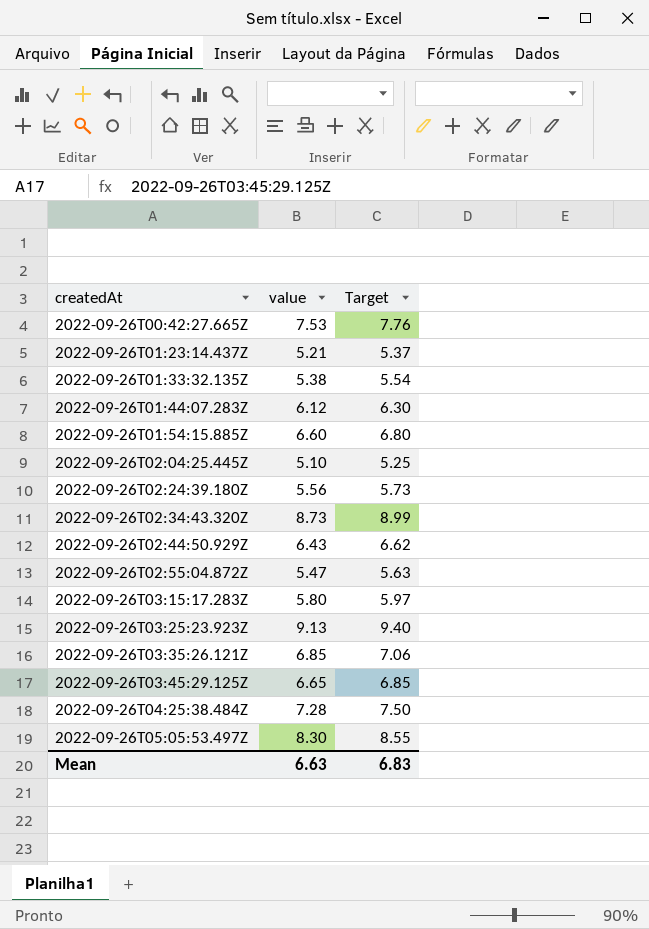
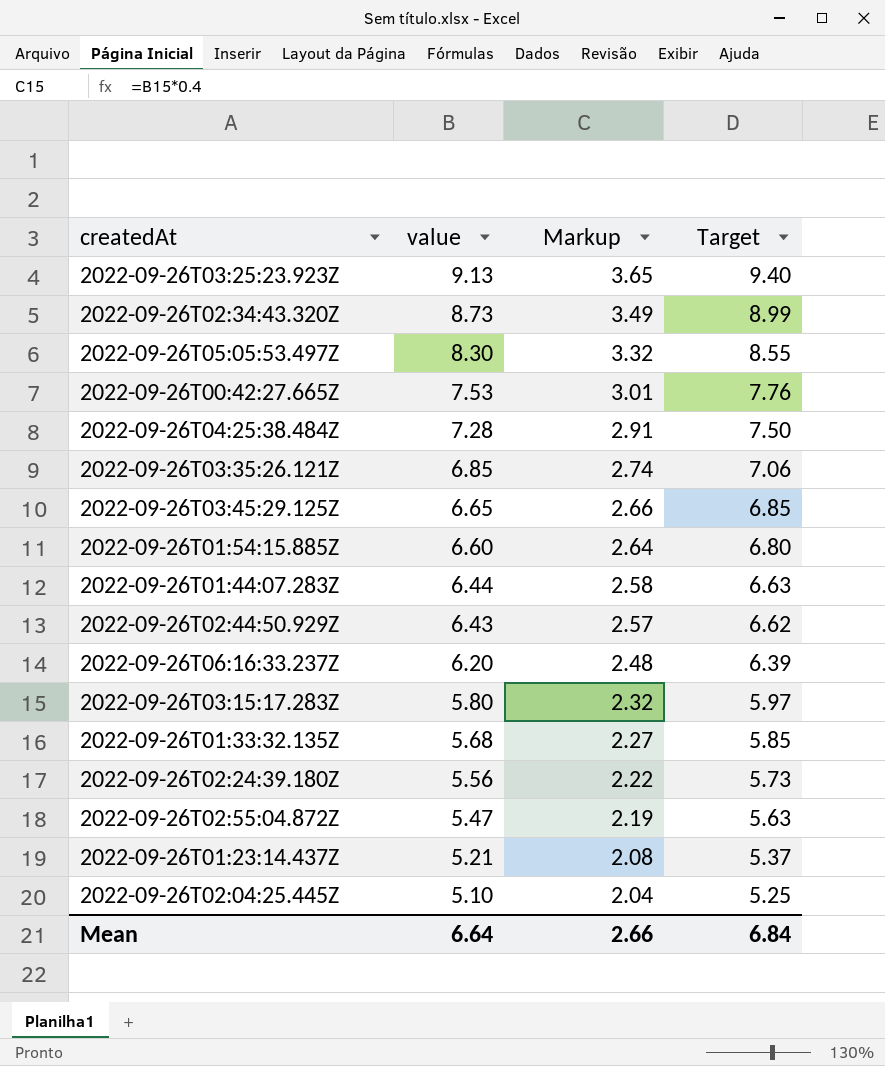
row order: createdAt ascending -> value descending
column Markup | formula: none -> [value] * 0.4
2022-09-26T01:44:07.283Z | value: 6.12 -> 6.44
2022-09-26T01:44:07.283Z | Target: 6.30 -> 6.63
row 2022-09-26T06:16:33.237Z: none -> 6.20 | 2.48 | 6.39
2022-09-26T01:33:32.135Z | value: 5.38 -> 5.68
2022-09-26T01:33:32.135Z | Target: 5.54 -> 5.85
Mean | value: 6.63 -> 6.64
Mean | Target: 6.83 -> 6.84

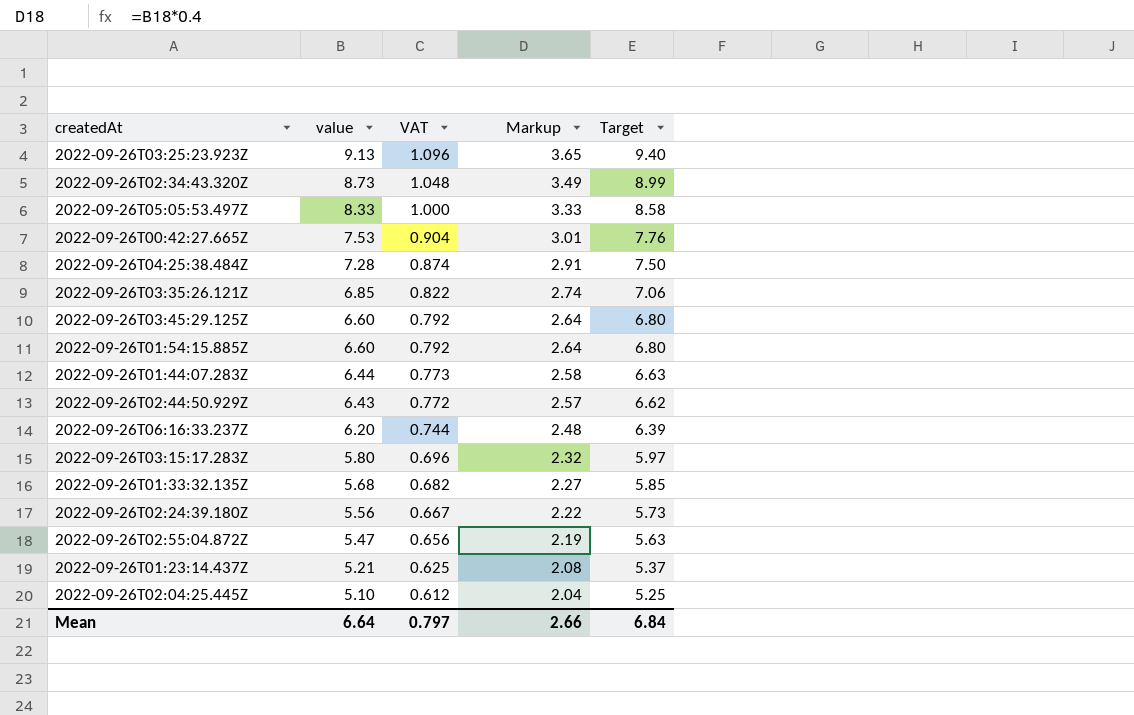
column VAT | formula: none -> [value] * 0.12
2022-09-26T05:05:53.497Z | value: 8.30 -> 8.33
2022-09-26T05:05:53.497Z | Markup: 3.32 -> 3.33
2022-09-26T05:05:53.497Z | Target: 8.55 -> 8.58
2022-09-26T03:45:29.125Z | value: 6.65 -> 6.60
2022-09-26T03:45:29.125Z | Markup: 2.66 -> 2.64
2022-09-26T03:45:29.125Z | Target: 6.85 -> 6.80

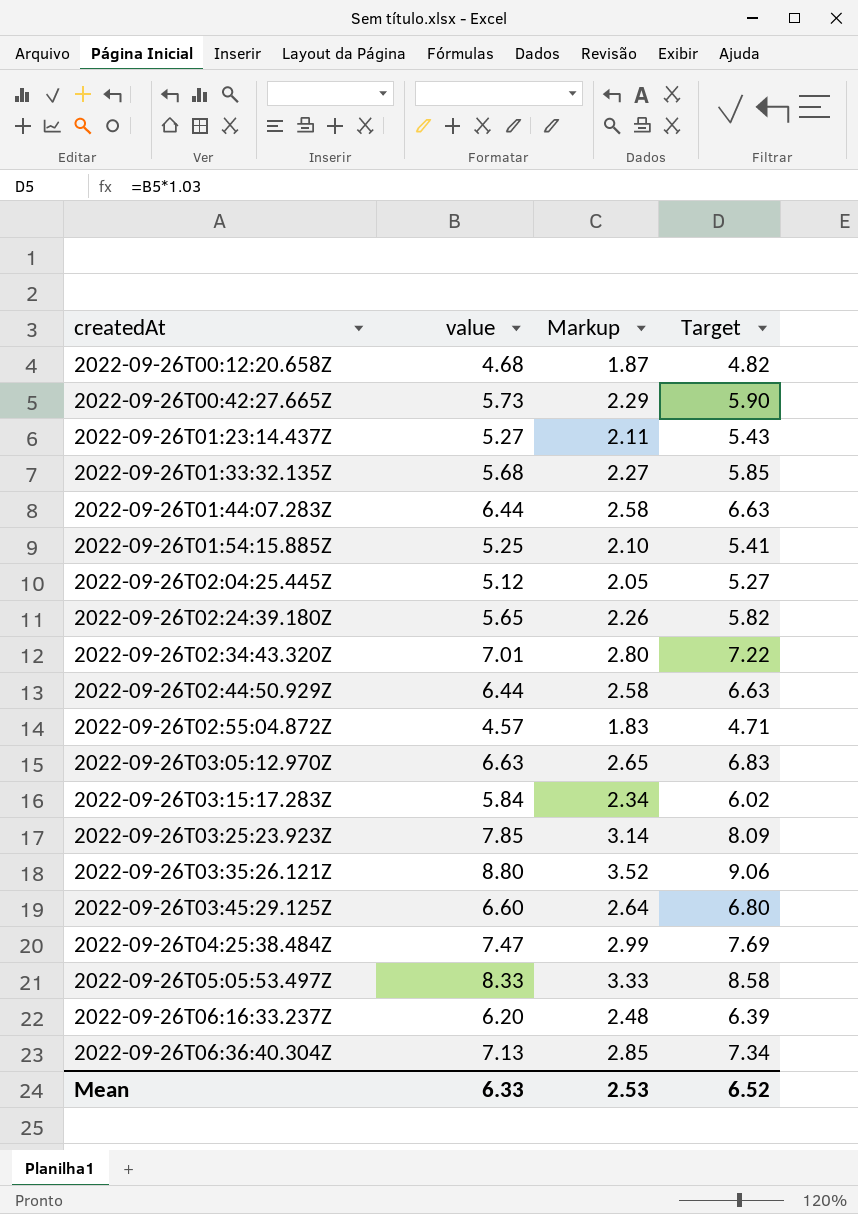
row order: value descending -> createdAt ascending
column VAT | formula: [value] * 0.12 -> none
row 2022-09-26T00:12:20.658Z: none -> 4.68 | 1.87 | 4.82
2022-09-26T00:42:27.665Z | value: 7.53 -> 5.73
2022-09-26T00:42:27.665Z | Markup: 3.01 -> 2.29
2022-09-26T00:42:27.665Z | Target: 7.76 -> 5.90
2022-09-26T01:23:14.437Z | value: 5.21 -> 5.27
2022-09-26T01:23:14.437Z | Markup: 2.08 -> 2.11
2022-09-26T01:23:14.437Z | Target: 5.37 -> 5.43
2022-09-26T01:54:15.885Z | value: 6.60 -> 5.25
2022-09-26T01:54:15.885Z | Markup: 2.64 -> 2.10
2022-09-26T01:54:15.885Z | Target: 6.80 -> 5.41
2022-09-26T02:04:25.445Z | value: 5.10 -> 5.12
2022-09-26T02:04:25.445Z | Markup: 2.04 -> 2.05
2022-09-26T02:04:25.445Z | Target: 5.25 -> 5.27
2022-09-26T02:24:39.180Z | value: 5.56 -> 5.65
2022-09-26T02:24:39.180Z | Markup: 2.22 -> 2.26
2022-09-26T02:24:39.180Z | Target: 5.73 -> 5.82
2022-09-26T02:34:43.320Z | value: 8.73 -> 7.01
2022-09-26T02:34:43.320Z | Markup: 3.49 -> 2.80
2022-09-26T02:34:43.320Z | Target: 8.99 -> 7.22
2022-09-26T02:44:50.929Z | value: 6.43 -> 6.44
2022-09-26T02:44:50.929Z | Markup: 2.57 -> 2.58
2022-09-26T02:44:50.929Z | Target: 6.62 -> 6.63
2022-09-26T02:55:04.872Z | value: 5.47 -> 4.57
2022-09-26T02:55:04.872Z | Markup: 2.19 -> 1.83
2022-09-26T02:55:04.872Z | Target: 5.63 -> 4.71
row 2022-09-26T03:05:12.970Z: none -> 6.63 | 2.65 | 6.83
2022-09-26T03:15:17.283Z | value: 5.80 -> 5.84
2022-09-26T03:15:17.283Z | Markup: 2.32 -> 2.34
2022-09-26T03:15:17.283Z | Target: 5.97 -> 6.02
2022-09-26T03:25:23.923Z | value: 9.13 -> 7.85
2022-09-26T03:25:23.923Z | Markup: 3.65 -> 3.14
2022-09-26T03:25:23.923Z | Target: 9.40 -> 8.09
2022-09-26T03:35:26.121Z | value: 6.85 -> 8.80
2022-09-26T03:35:26.121Z | Markup: 2.74 -> 3.52
2022-09-26T03:35:26.121Z | Target: 7.06 -> 9.06
2022-09-26T04:25:38.484Z | value: 7.28 -> 7.47
2022-09-26T04:25:38.484Z | Markup: 2.91 -> 2.99
2022-09-26T04:25:38.484Z | Target: 7.50 -> 7.69
row 2022-09-26T06:36:40.304Z: none -> 7.13 | 2.85 | 7.34
Mean | value: 6.64 -> 6.33
Mean | Markup: 2.66 -> 2.53
Mean | Target: 6.84 -> 6.52

